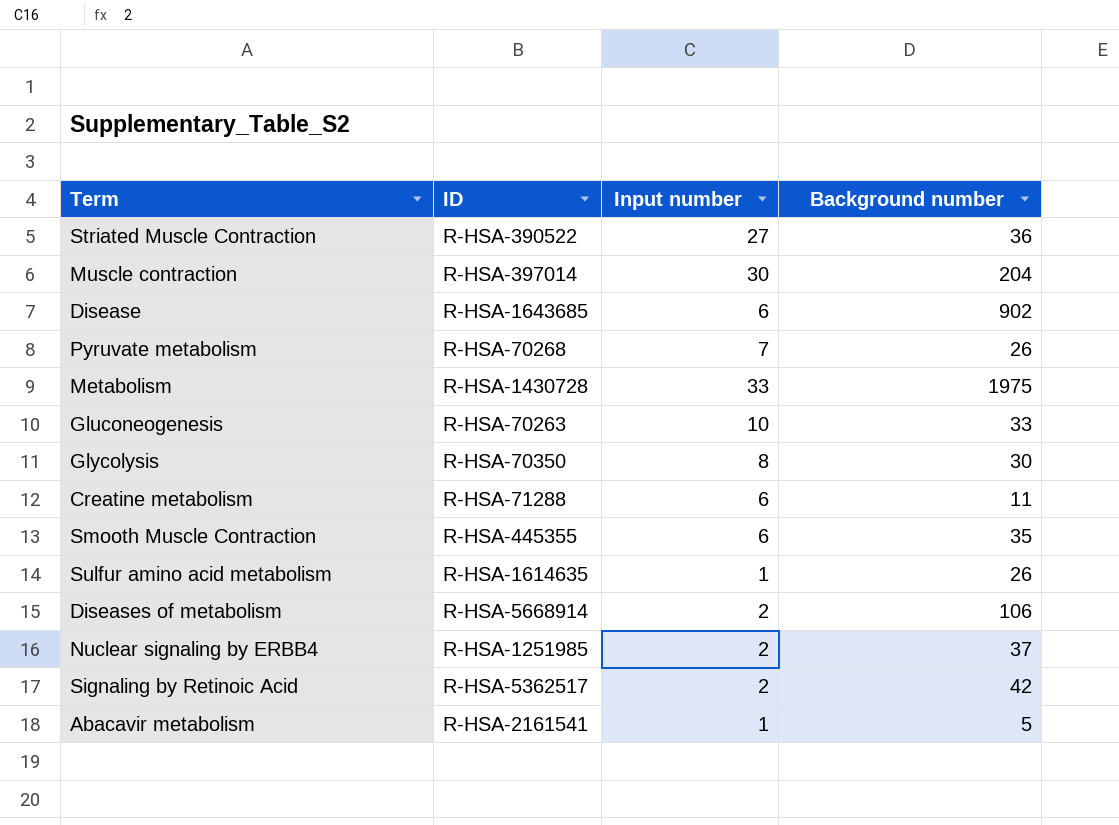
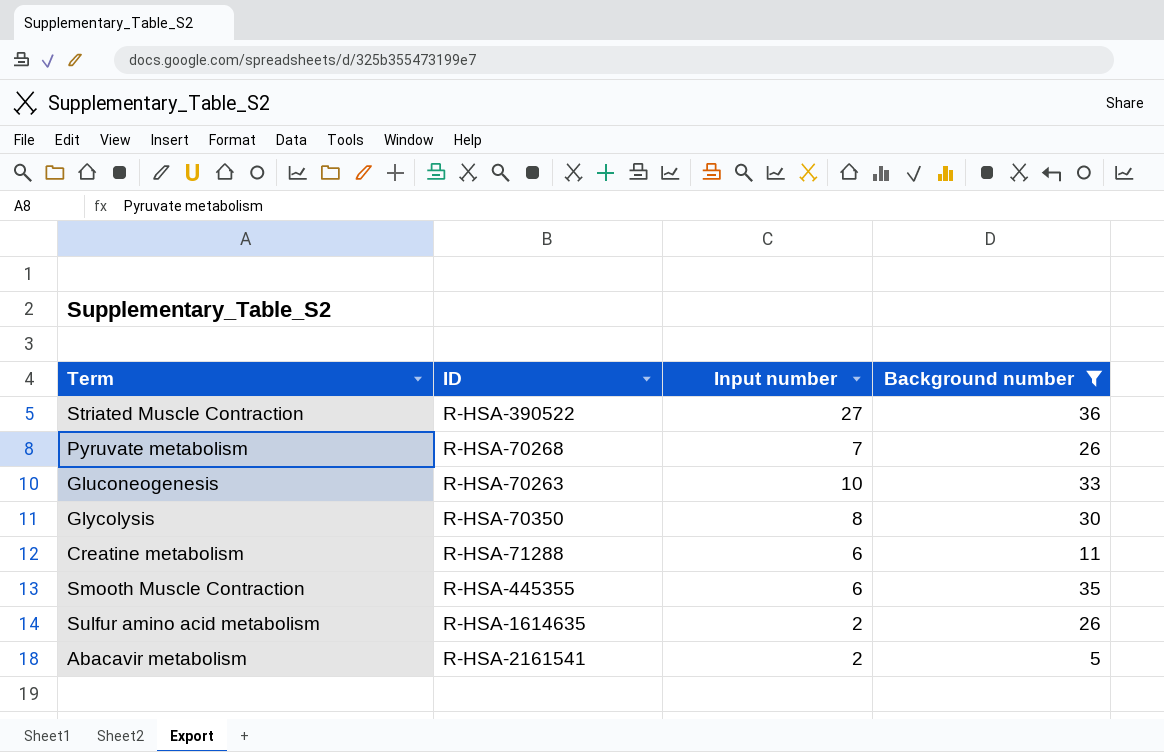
filter: none -> Background number <= 36
Sulfur amino acid metabolism | Input number: 1 -> 2
Abacavir metabolism | Input number: 1 -> 2

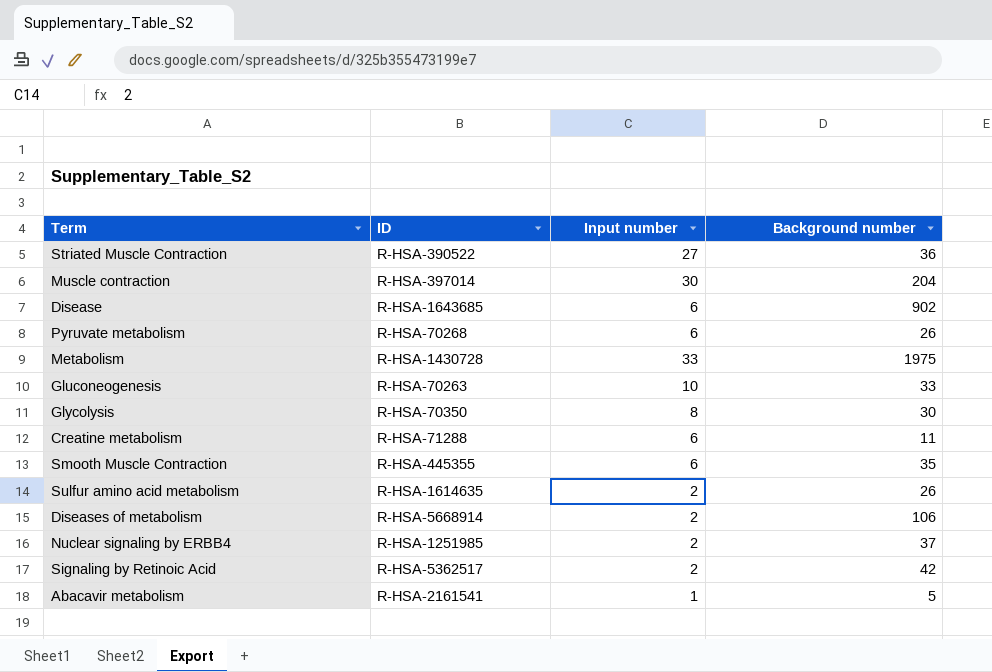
filter: Background number <= 36 -> none
Pyruvate metabolism | Input number: 7 -> 6
Abacavir metabolism | Input number: 2 -> 1

